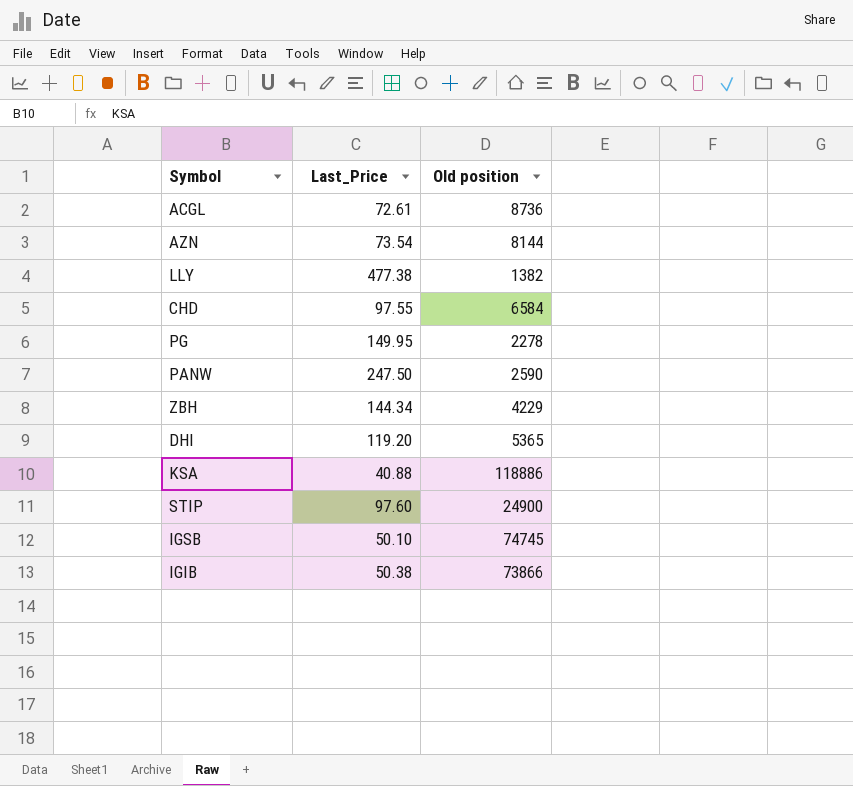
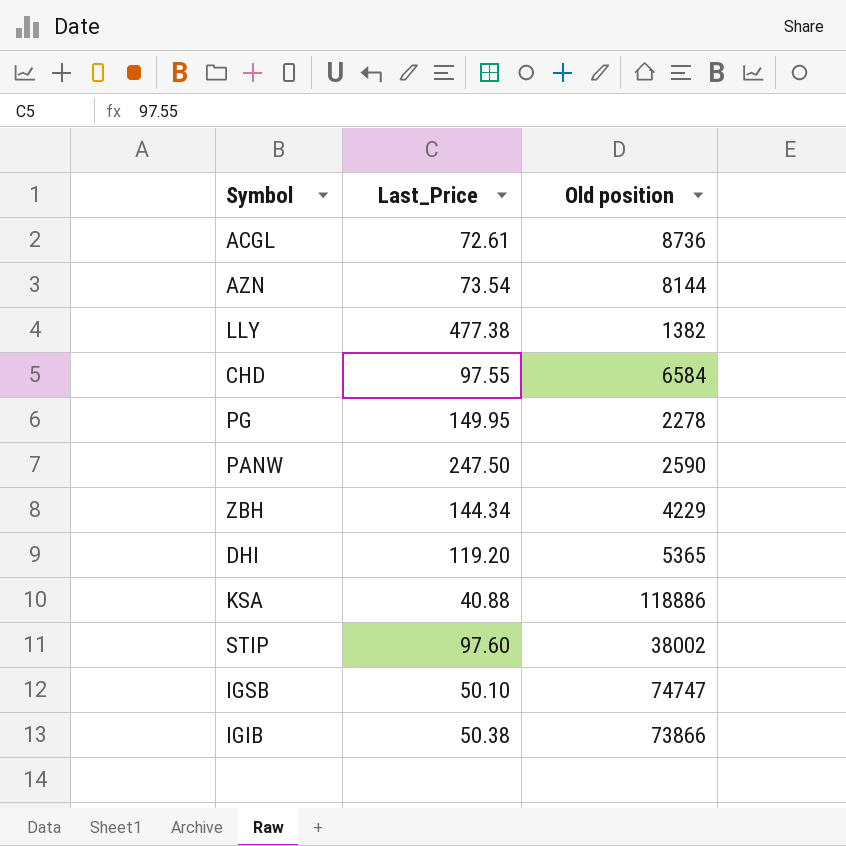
STIP | Old position: 24900 -> 38002
IGSB | Old position: 74745 -> 74747

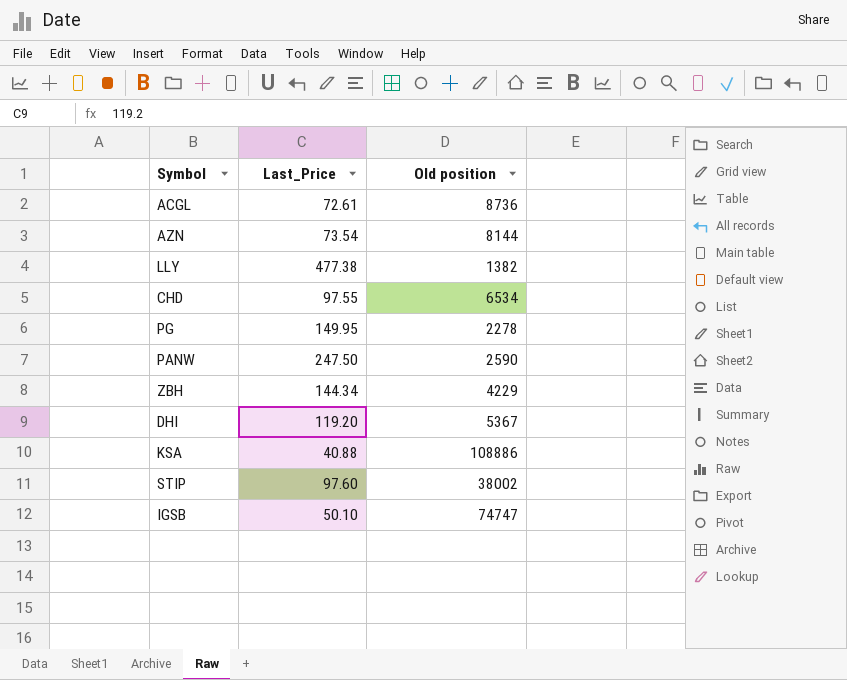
row IGIB: 50.38 | 73866 -> none
CHD | Old position: 6584 -> 6534
DHI | Old position: 5365 -> 5367
KSA | Old position: 118886 -> 108886

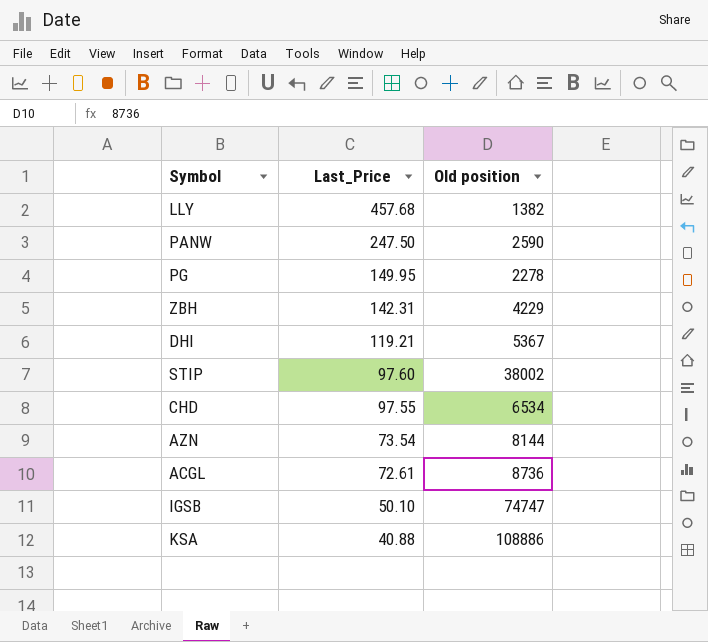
row order: none -> Last_Price descending
LLY | Last_Price: 477.38 -> 457.68
ZBH | Last_Price: 144.34 -> 142.31
DHI | Last_Price: 119.20 -> 119.21

